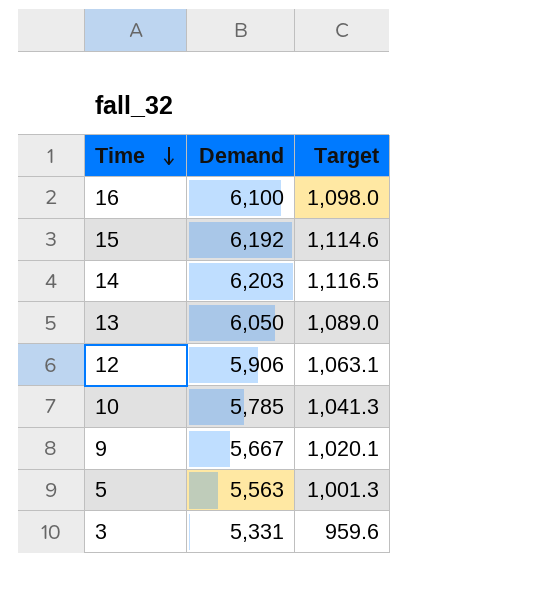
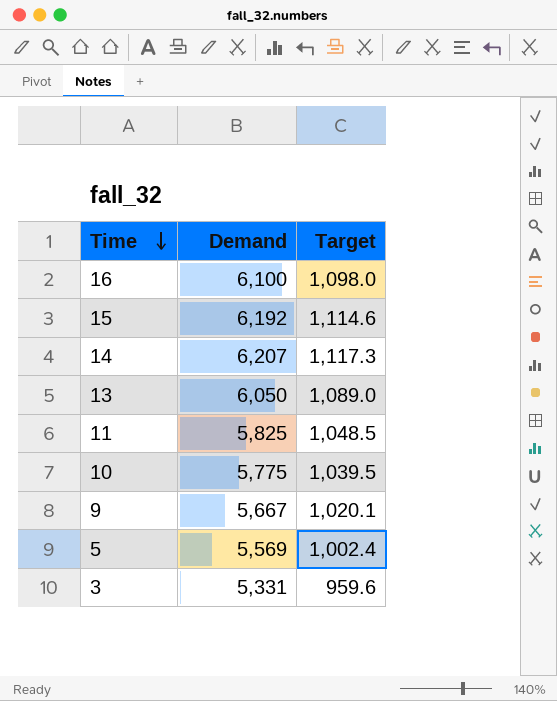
row 12: 5,906 | 1,063.1 -> none
14 | Demand: 6,203 -> 6,207
14 | Target: 1,116.5 -> 1,117.3
row 11: none -> 5,825 | 1,048.5
10 | Demand: 5,785 -> 5,775
10 | Target: 1,041.3 -> 1,039.5
5 | Demand: 5,563 -> 5,569
5 | Target: 1,001.3 -> 1,002.4

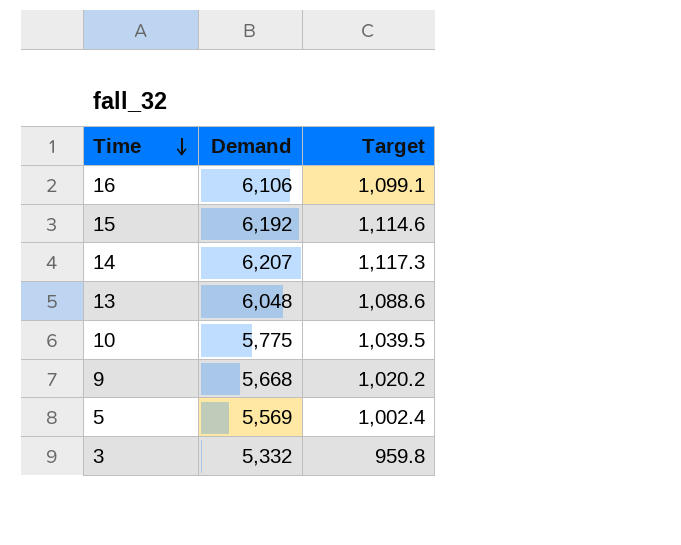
row 11: 5,825 | 1,048.5 -> none
16 | Demand: 6,100 -> 6,106
16 | Target: 1,098.0 -> 1,099.1
13 | Demand: 6,050 -> 6,048
13 | Target: 1,089.0 -> 1,088.6
9 | Demand: 5,667 -> 5,668
9 | Target: 1,020.1 -> 1,020.2
3 | Demand: 5,331 -> 5,332
3 | Target: 959.6 -> 959.8

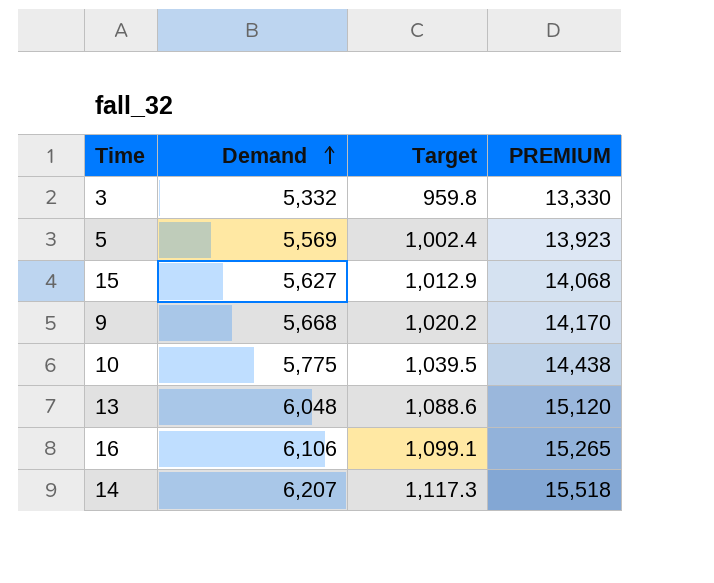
row order: Time descending -> Demand ascending
column PREMIUM | formula: none -> [Demand] * 2.5
15 | Demand: 6,192 -> 5,627
15 | Target: 1,114.6 -> 1,012.9

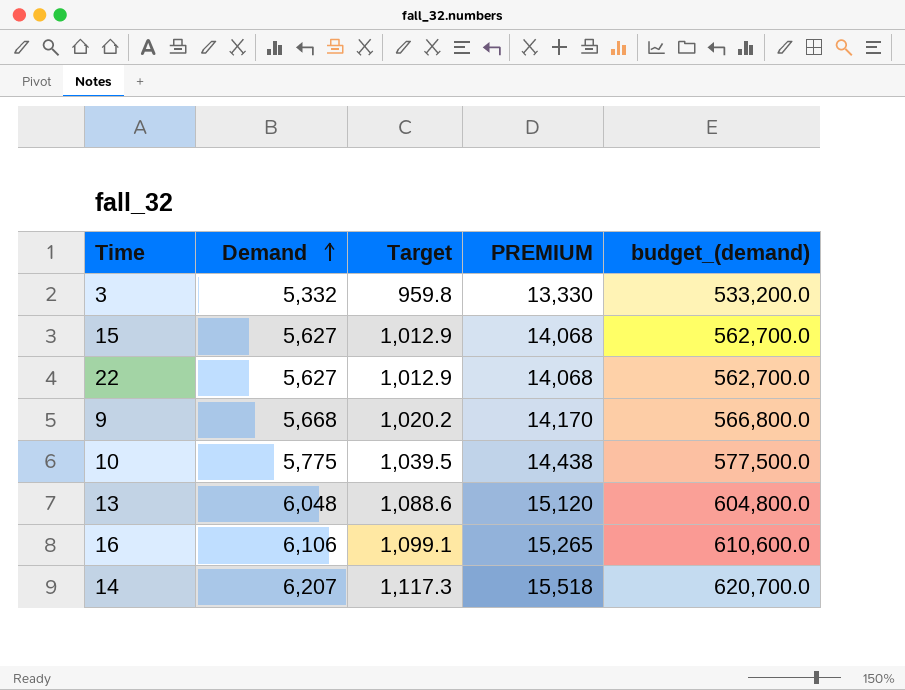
column budget_(demand) | formula: none -> [Demand] * 100
row 5: 5,569 | 1,002.4 | 13,923 -> none
row 22: none -> 5,627 | 1,012.9 | 14,068 | 562,700.0

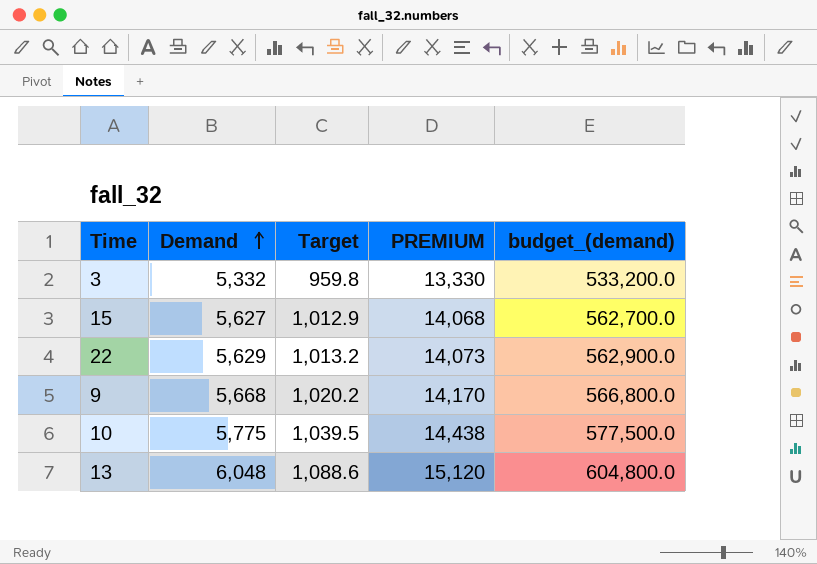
row 16: 6,106 | 1,099.1 | 15,265 | 610,600.0 -> none
row 14: 6,207 | 1,117.3 | 15,518 | 620,700.0 -> none
22 | Demand: 5,627 -> 5,629
22 | Target: 1,012.9 -> 1,013.2
22 | PREMIUM: 14,068 -> 14,073
22 | budget_(demand): 562,700.0 -> 562,900.0

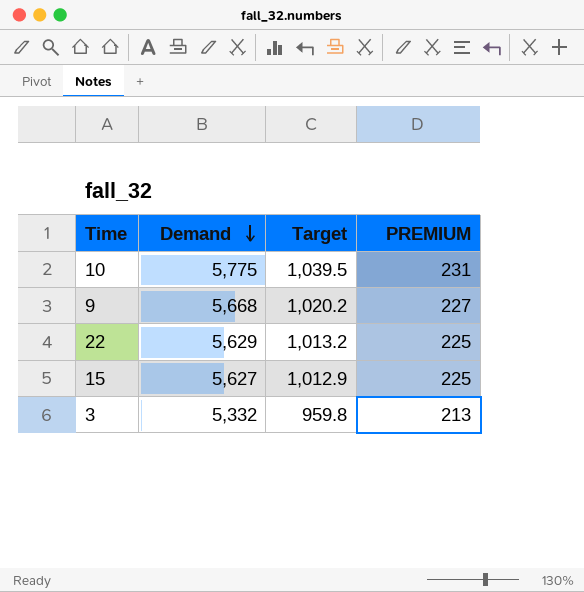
row order: Demand ascending -> Demand descending
column budget_(demand) | formula: [Demand] * 100 -> none
column PREMIUM | formula: [Demand] * 2.5 -> [Demand] * 0.04
row 13: 6,048 | 1,088.6 | 15,120 | 604,800.0 -> none

